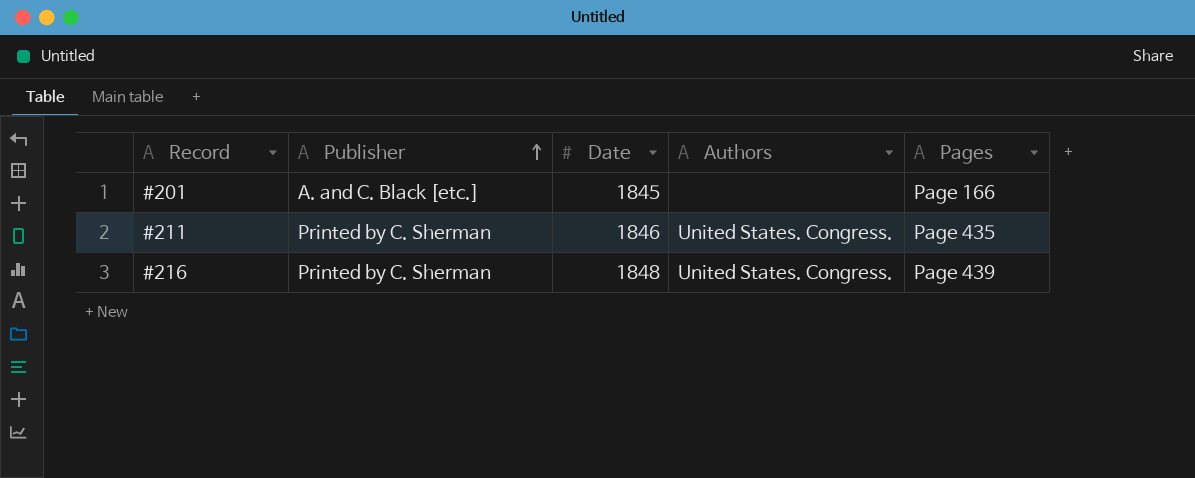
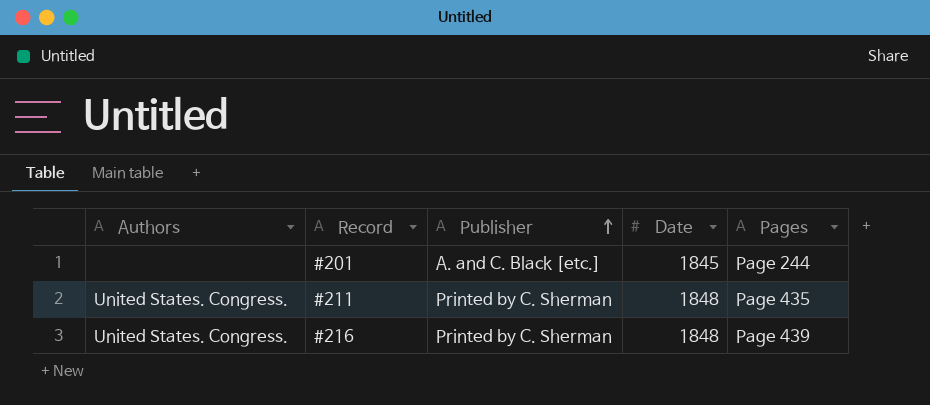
column Authors | position: 4 -> 1
#201 | Pages: Page 166 -> Page 244
#211 | Date: 1846 -> 1848

